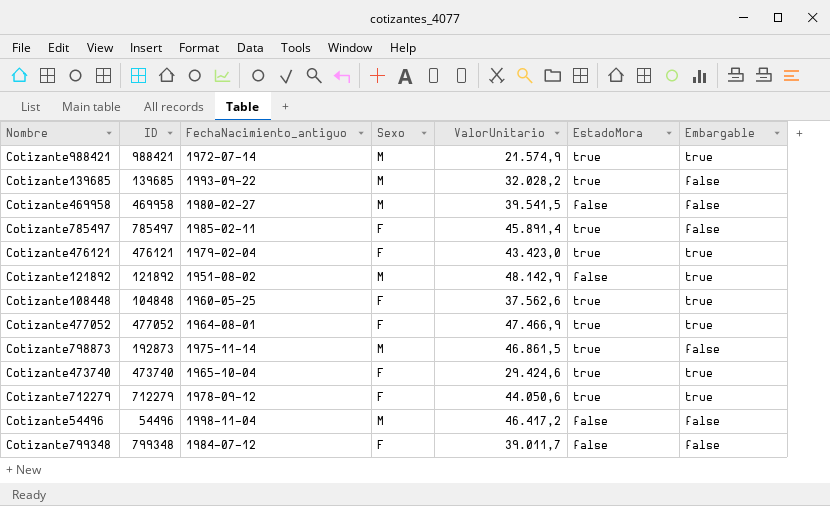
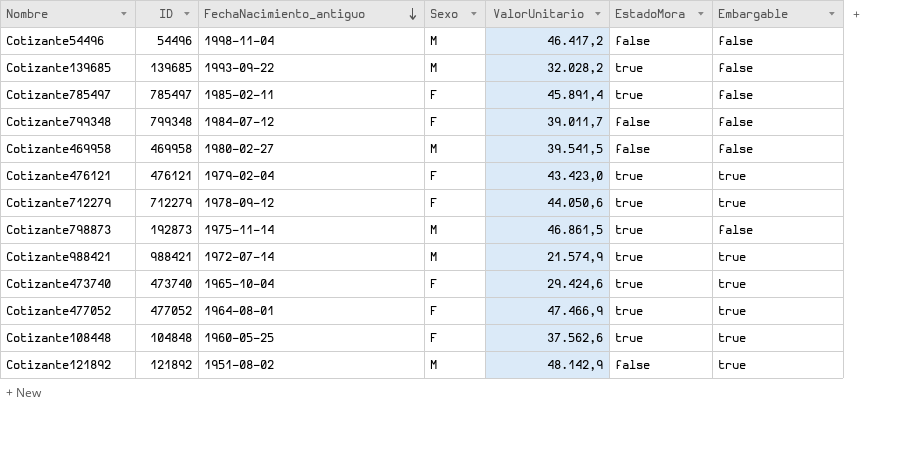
row order: none -> FechaNacimiento_antiguo descending

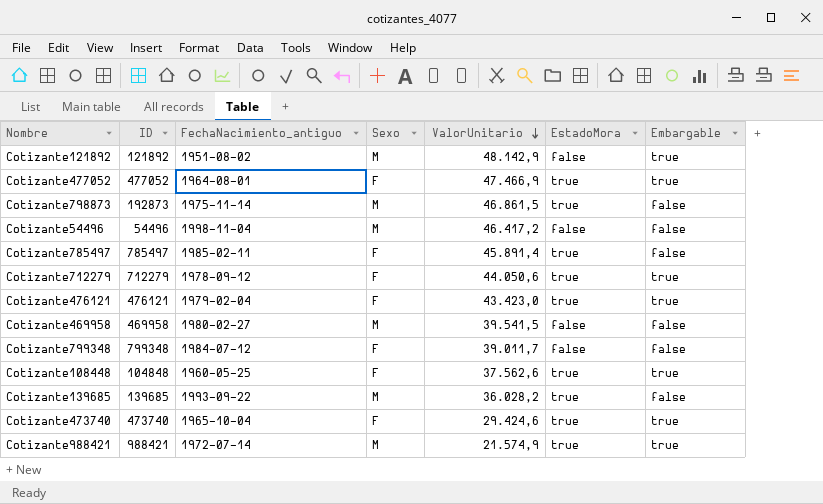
row order: FechaNacimiento_antiguo descending -> ValorUnitario descending
Cotizante139685 | ValorUnitario: 32.028,2 -> 36.028,2

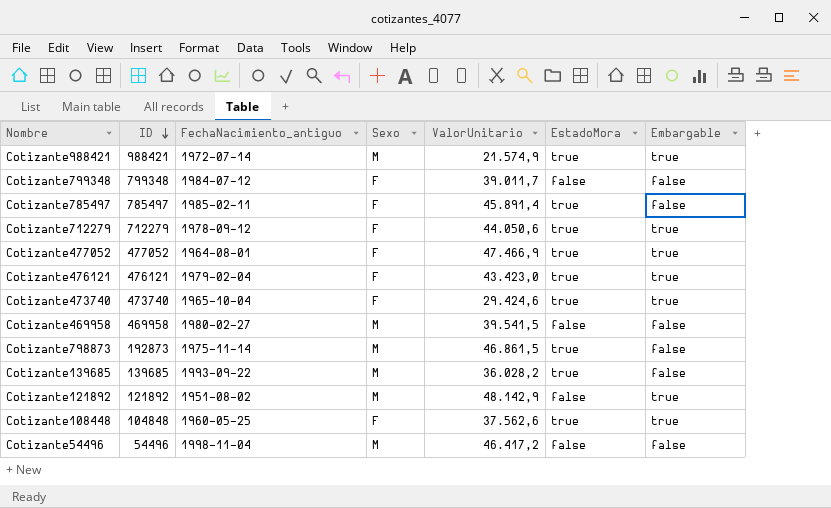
row order: ValorUnitario descending -> ID descending

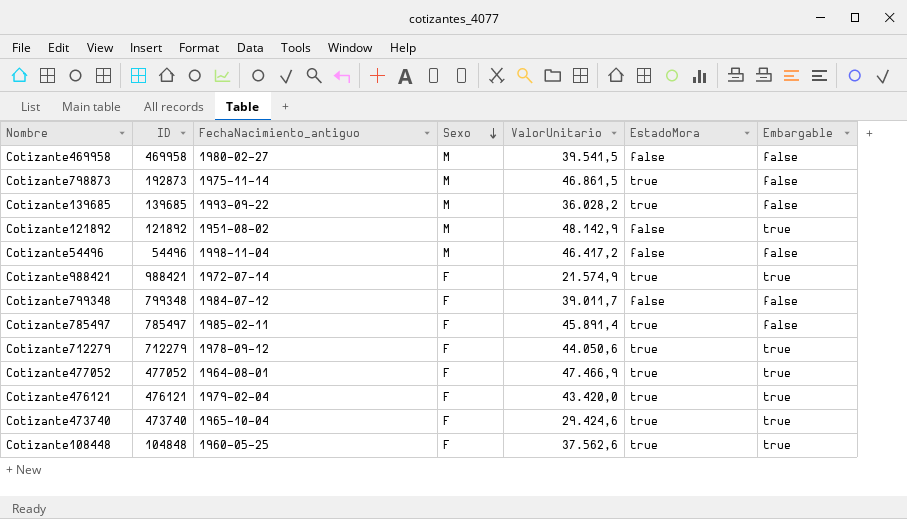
row order: ID descending -> Sexo descending
Cotizante988421 | Sexo: M -> F
Cotizante476121 | ValorUnitario: 43.423,0 -> 43.420,0

